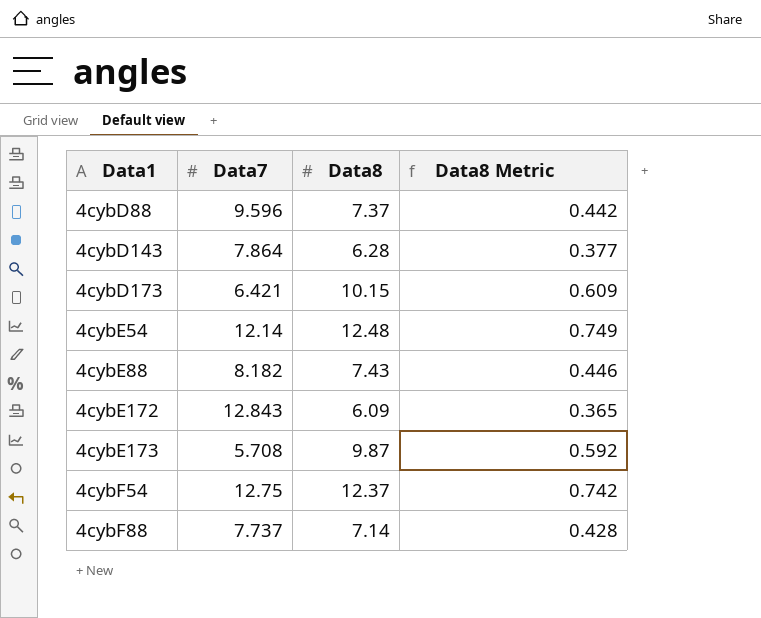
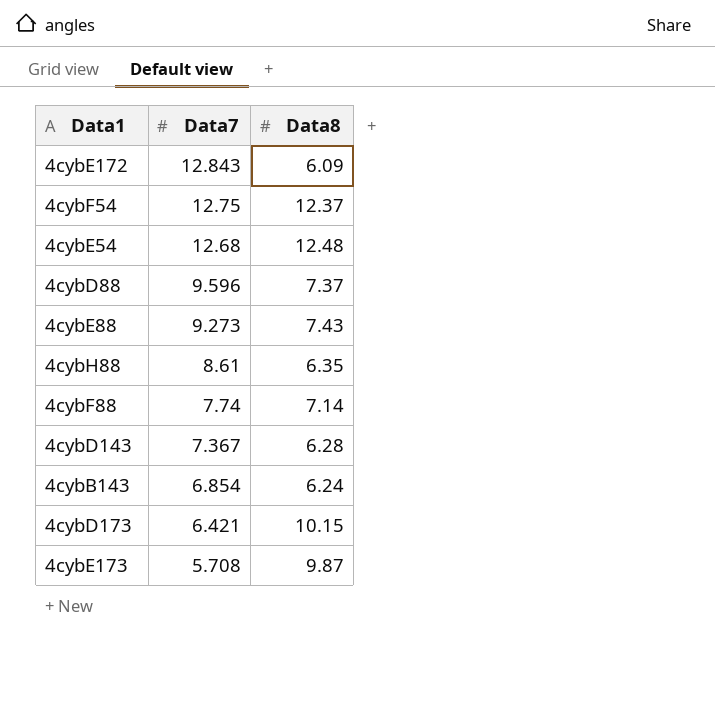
row order: Data1 ascending -> Data7 descending
column Data8 Metric | formula: [Data8] * 0.06 -> none
4cybE54 | Data7: 12.14 -> 12.68
4cybE88 | Data7: 8.182 -> 9.273
row 4cybH88: none -> 8.61 | 6.35
4cybF88 | Data7: 7.737 -> 7.74
4cybD143 | Data7: 7.864 -> 7.367
row 4cybB143: none -> 6.854 | 6.24

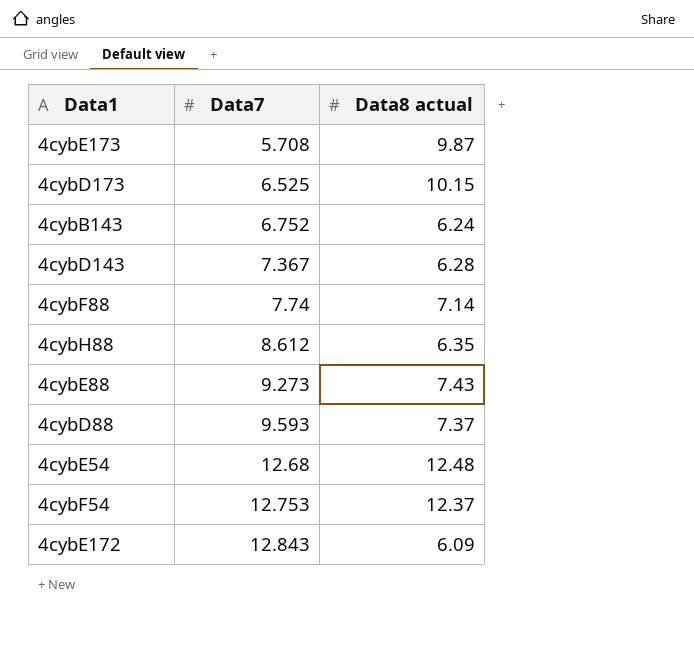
row order: Data7 descending -> Data7 ascending
column name: Data8 -> Data8 actual
4cybD173 | Data7: 6.421 -> 6.525
4cybB143 | Data7: 6.854 -> 6.752
4cybH88 | Data7: 8.61 -> 8.612
4cybD88 | Data7: 9.596 -> 9.593
4cybF54 | Data7: 12.75 -> 12.753

